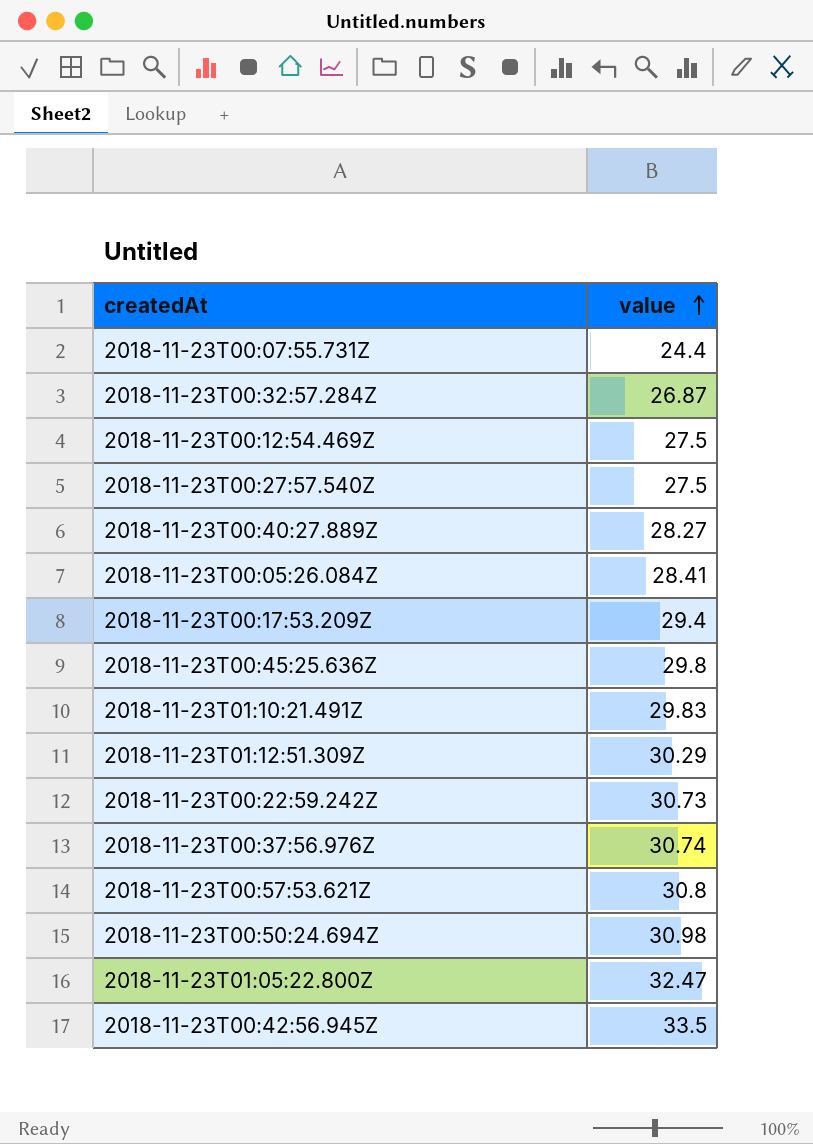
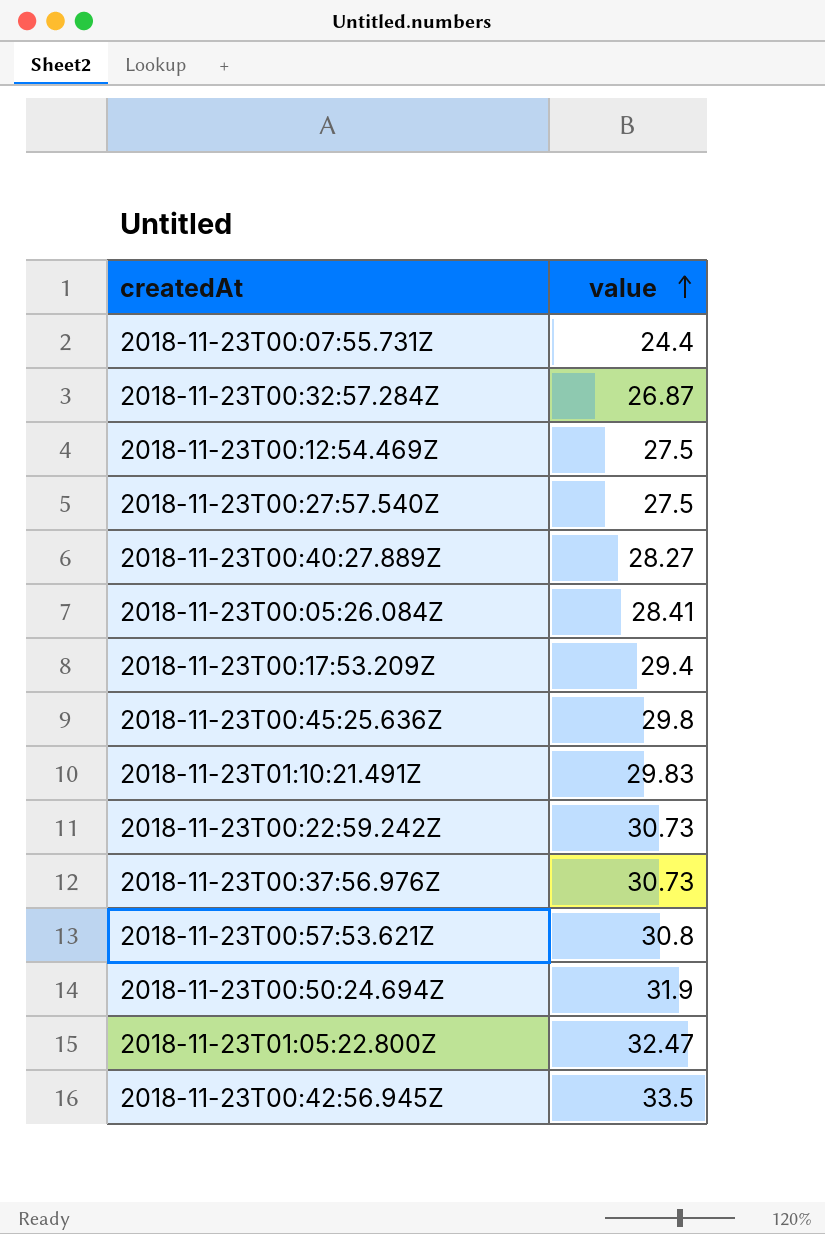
row 2018-11-23T01:12:51.309Z: 30.29 -> none
2018-11-23T00:37:56.976Z | value: 30.74 -> 30.73
2018-11-23T00:50:24.694Z | value: 30.98 -> 31.9

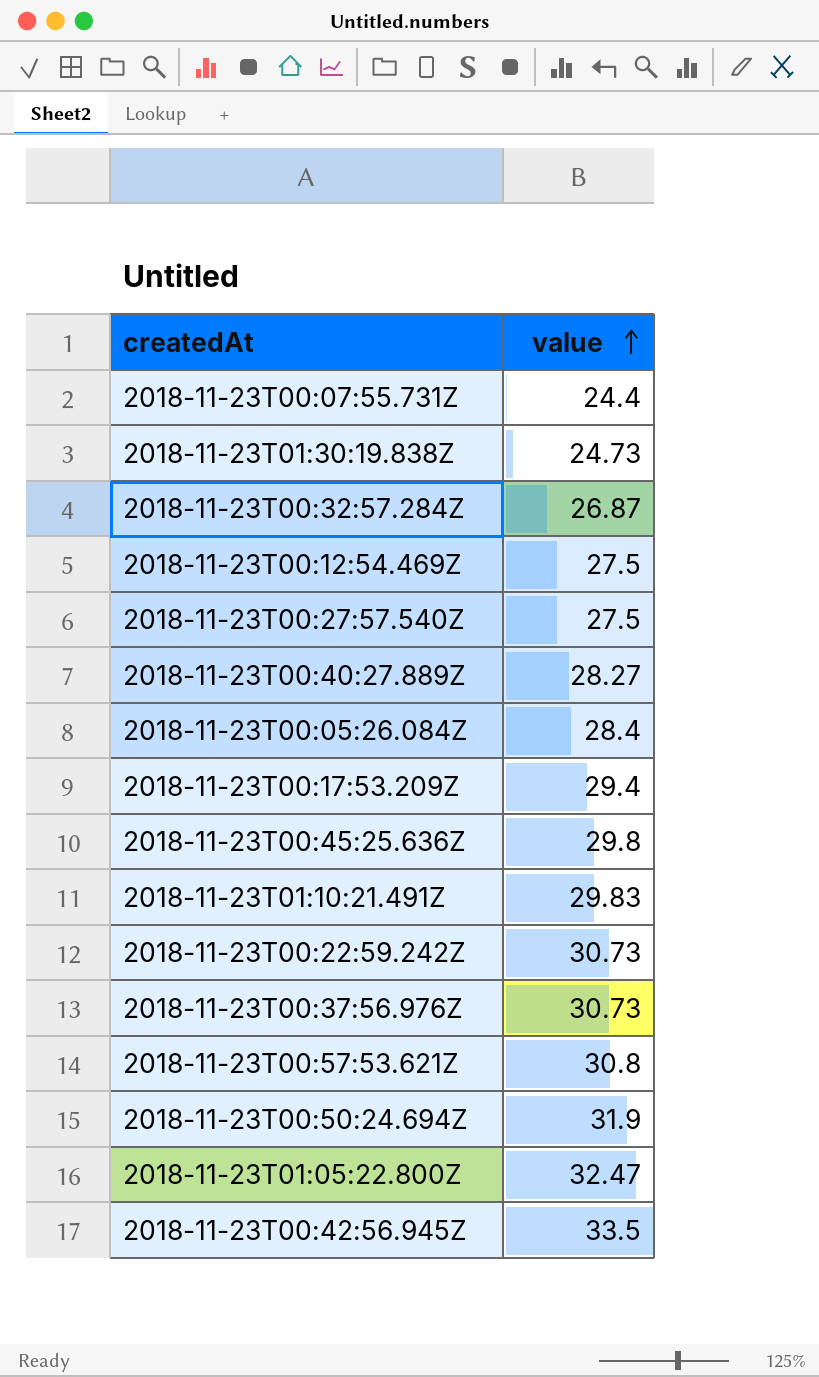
row 2018-11-23T01:30:19.838Z: none -> 24.73
2018-11-23T00:05:26.084Z | value: 28.41 -> 28.4

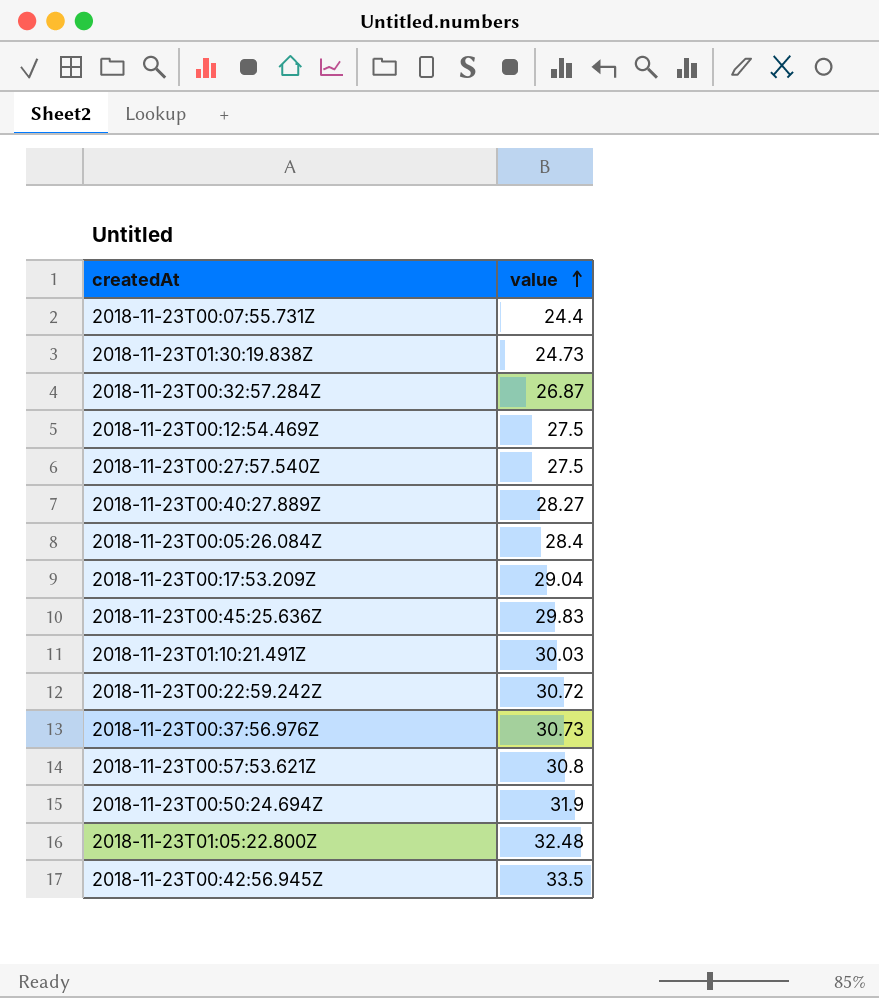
2018-11-23T00:17:53.209Z | value: 29.4 -> 29.04
2018-11-23T00:45:25.636Z | value: 29.8 -> 29.83
2018-11-23T01:10:21.491Z | value: 29.83 -> 30.03
2018-11-23T00:22:59.242Z | value: 30.73 -> 30.72
2018-11-23T01:05:22.800Z | value: 32.47 -> 32.48

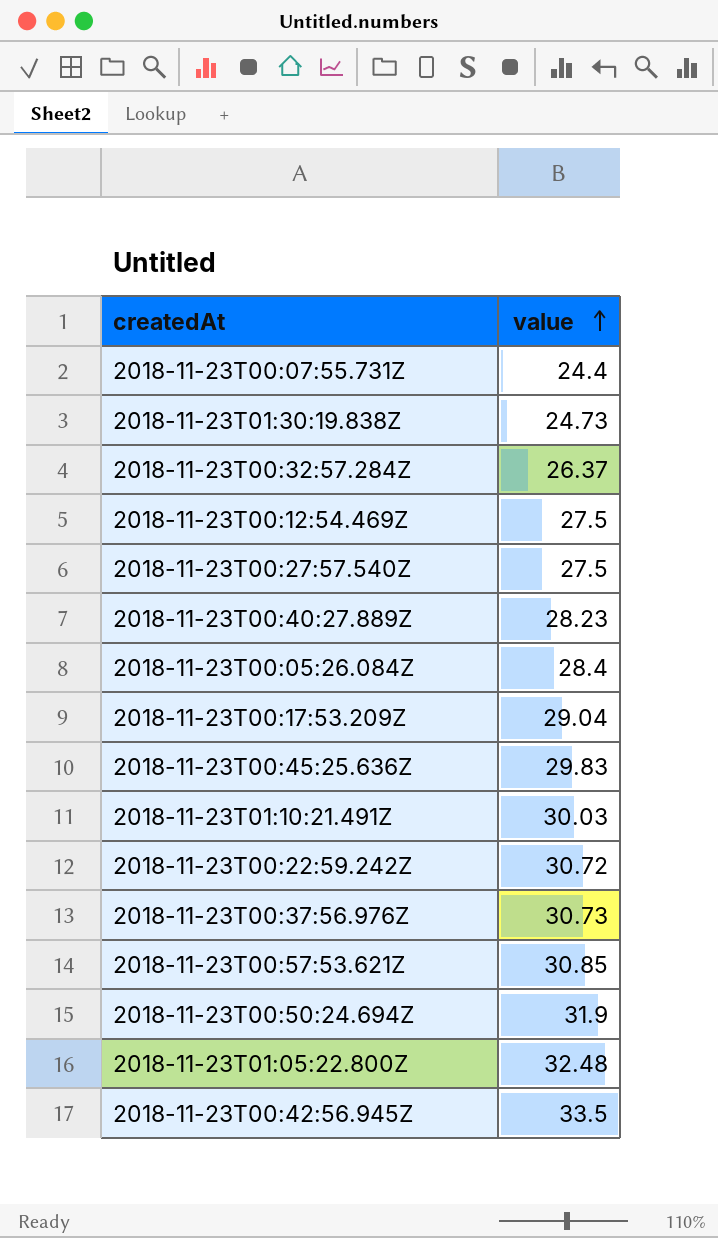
2018-11-23T00:32:57.284Z | value: 26.87 -> 26.37
2018-11-23T00:40:27.889Z | value: 28.27 -> 28.23
2018-11-23T00:57:53.621Z | value: 30.8 -> 30.85

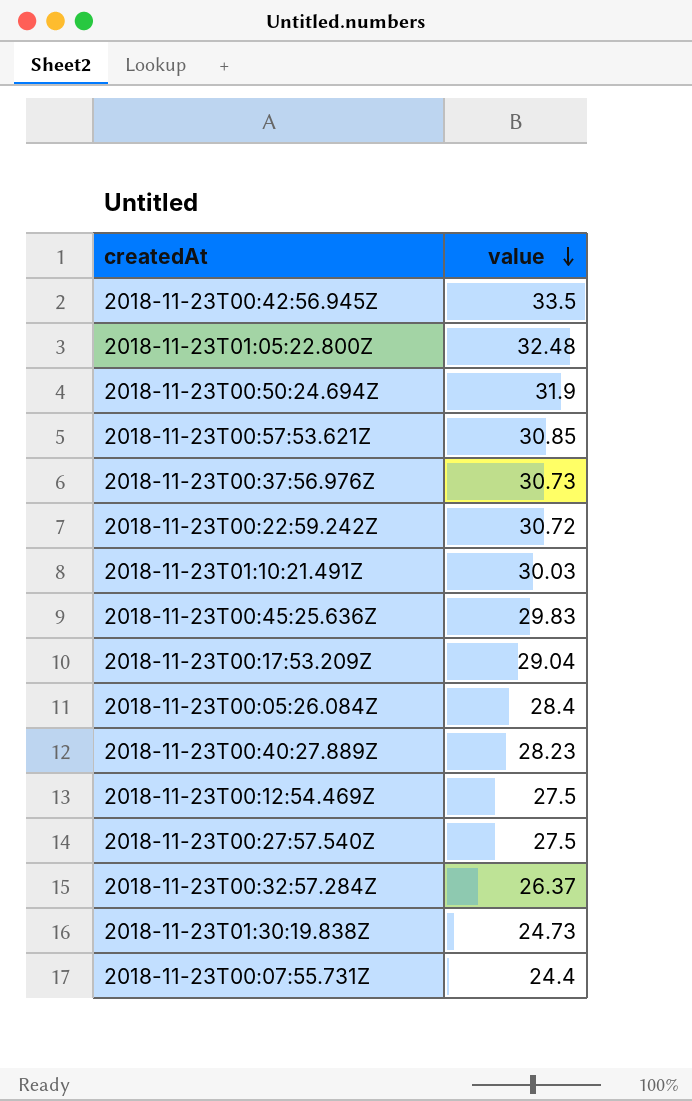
row order: value ascending -> value descending

